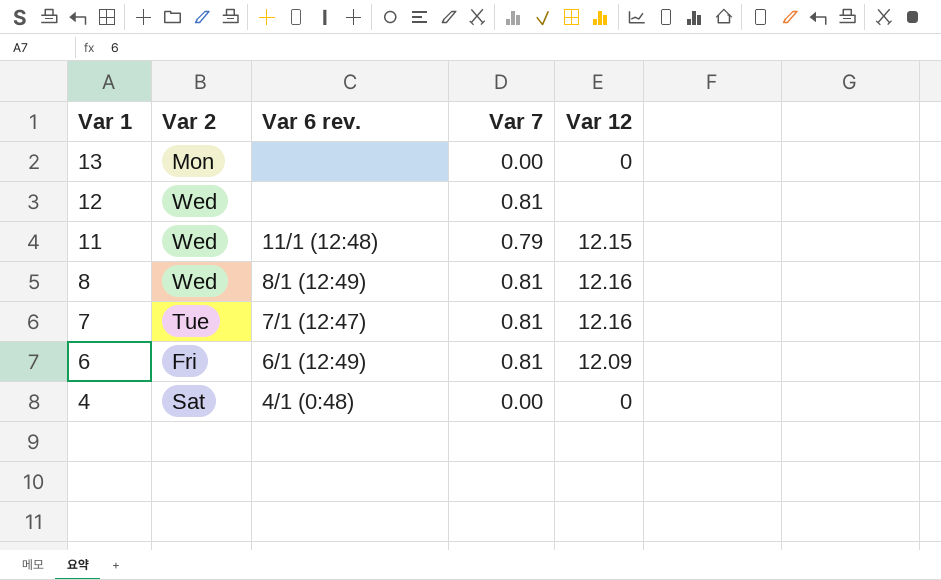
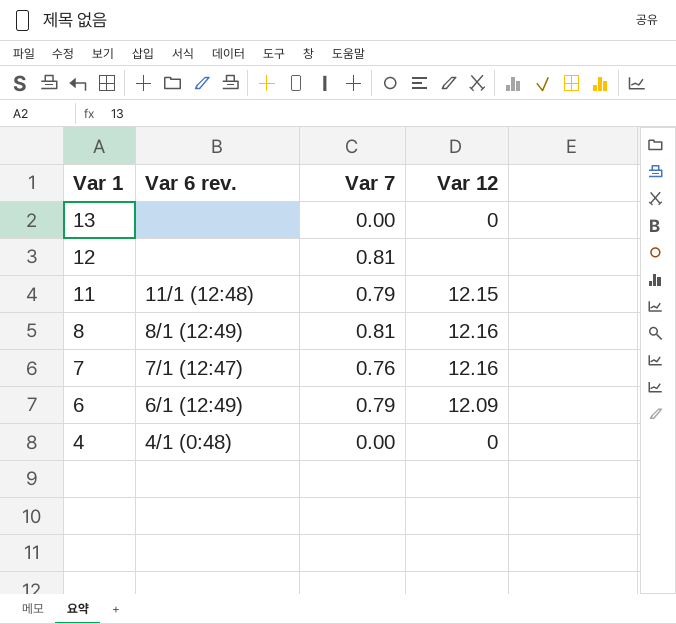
column Var 2 | position: 2 -> none
7 | Var 7: 0.81 -> 0.76
6 | Var 7: 0.81 -> 0.79

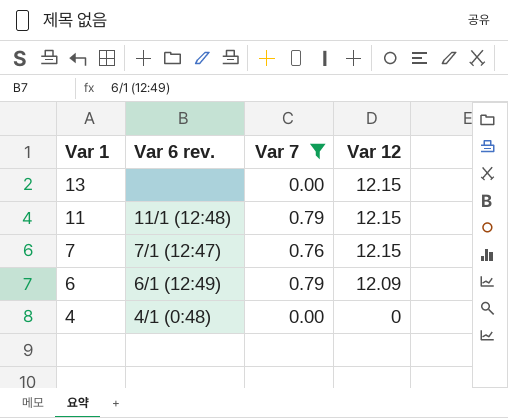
filter: none -> Var 7 != 0.81
13 | Var 12: 0 -> 12.15
7 | Var 12: 12.16 -> 12.15

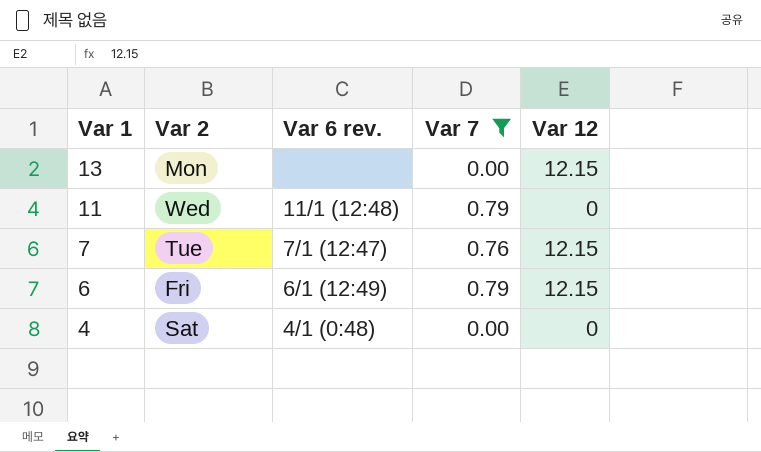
column Var 2 | position: none -> 2
11 | Var 12: 12.15 -> 0
6 | Var 12: 12.09 -> 12.15

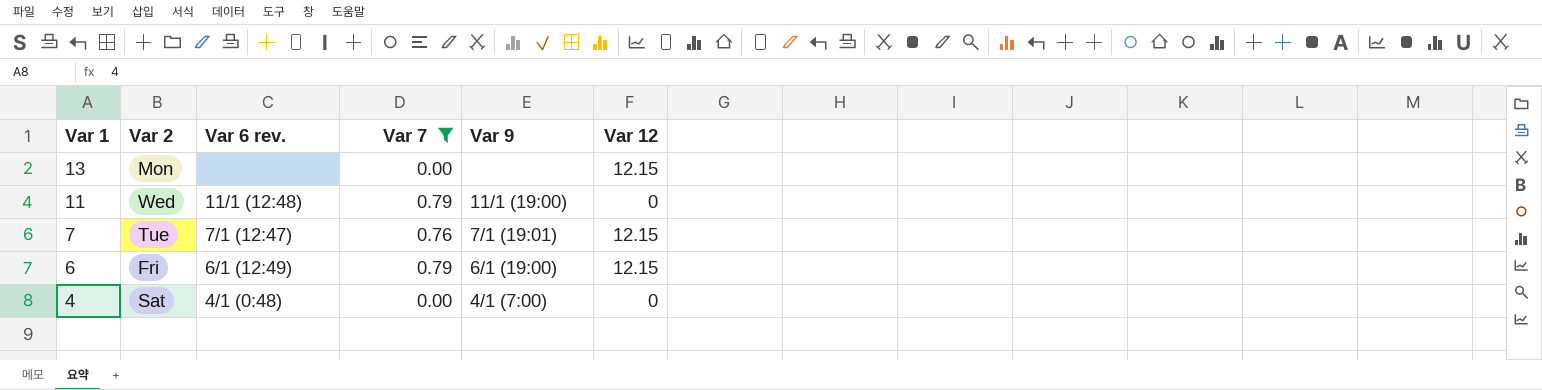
column Var 9 | position: none -> 5

